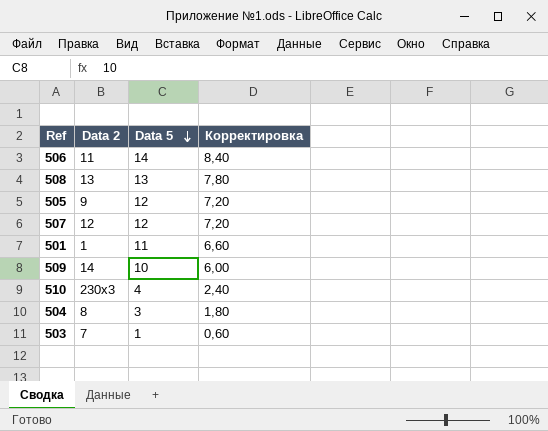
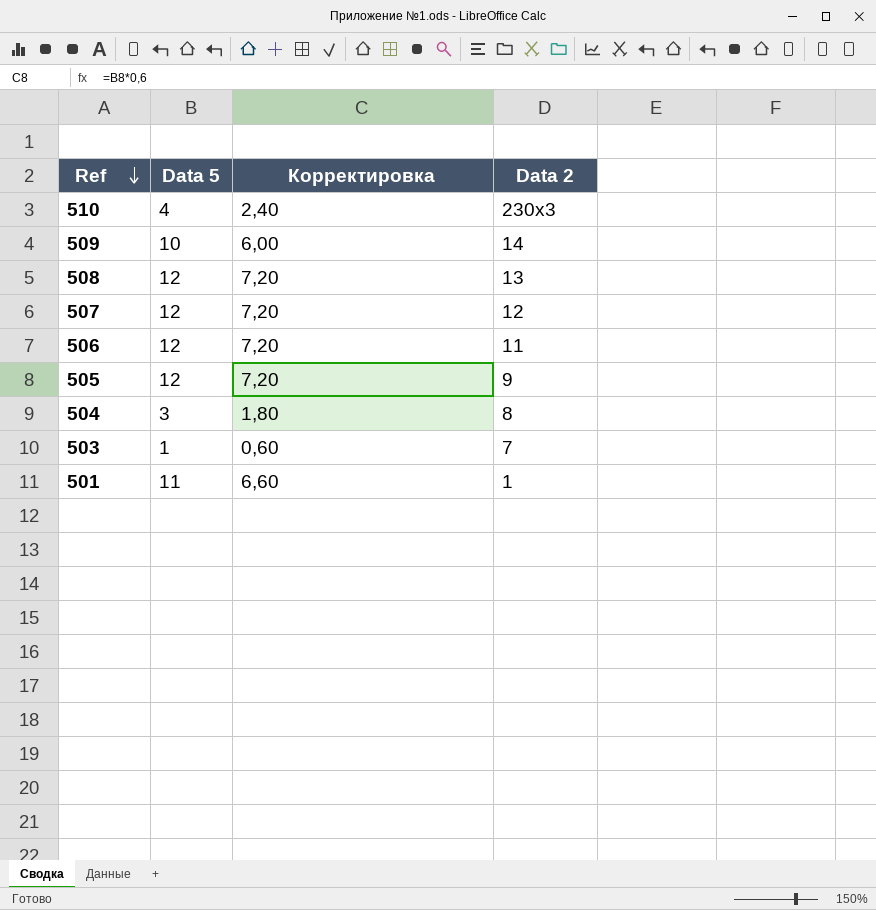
row order: Data 5 descending -> Ref descending
column Data 2 | position: 2 -> 4
508 | Data 5: 13 -> 12
508 | Корректировка: 7,80 -> 7,20
506 | Data 5: 14 -> 12
506 | Корректировка: 8,40 -> 7,20

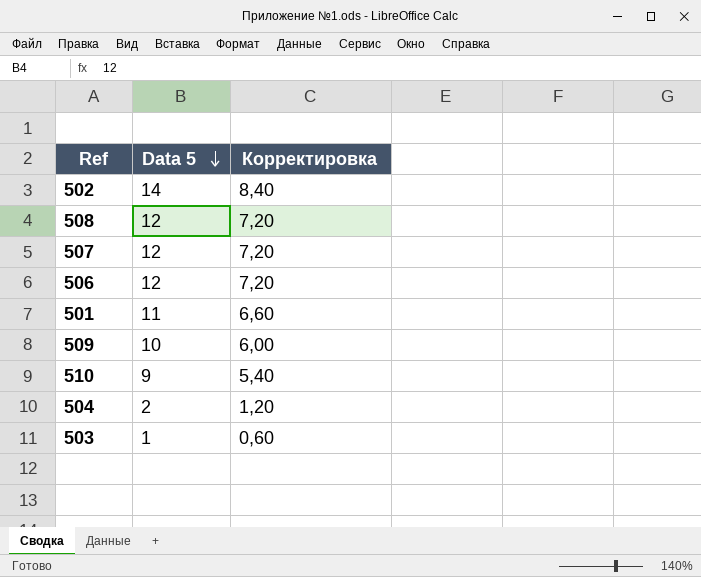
row order: Ref descending -> Data 5 descending
column Data 2 | position: 4 -> none
row 505: 12 | 7,20 | 9 -> none
row 502: none -> 14 | 8,40
510 | Data 5: 4 -> 9
510 | Корректировка: 2,40 -> 5,40
504 | Data 5: 3 -> 2
504 | Корректировка: 1,80 -> 1,20

